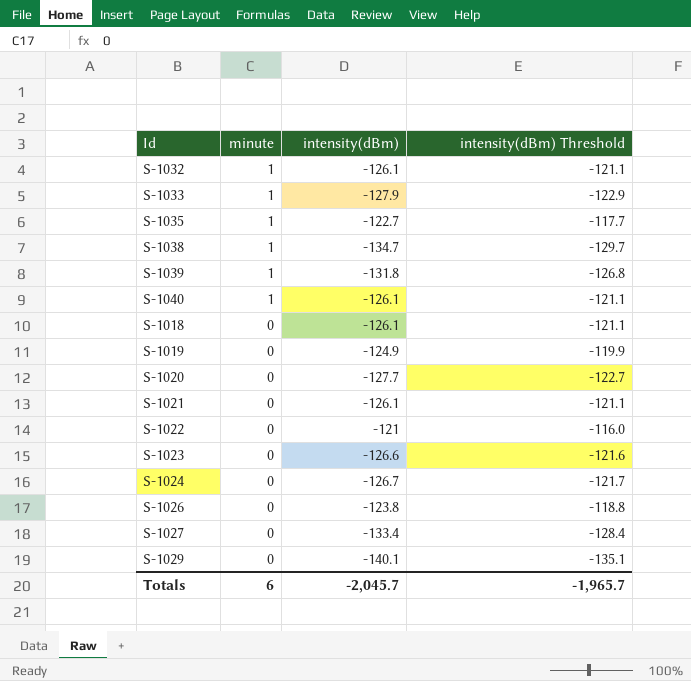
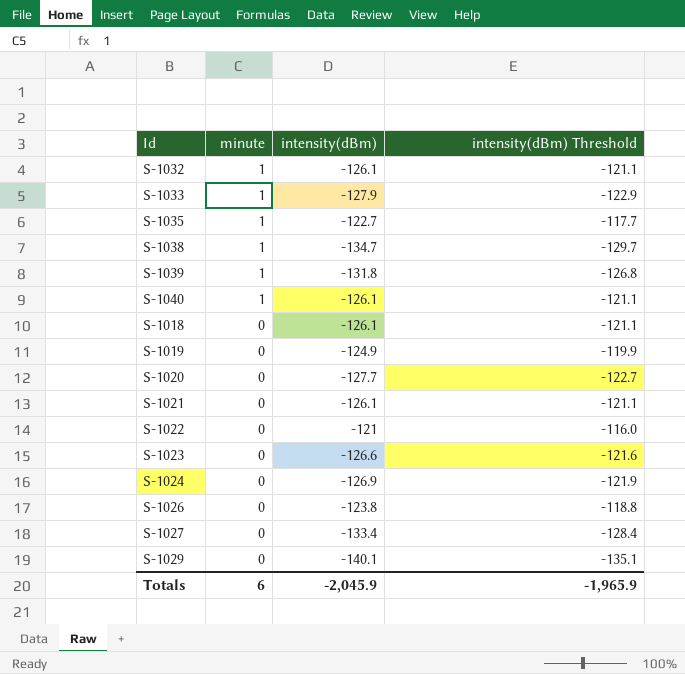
S-1024 | intensity(dBm): -126.7 -> -126.9
S-1024 | intensity(dBm) Threshold: -121.7 -> -121.9
Totals | intensity(dBm): -2,045.7 -> -2,045.9
Totals | intensity(dBm) Threshold: -1,965.7 -> -1,965.9

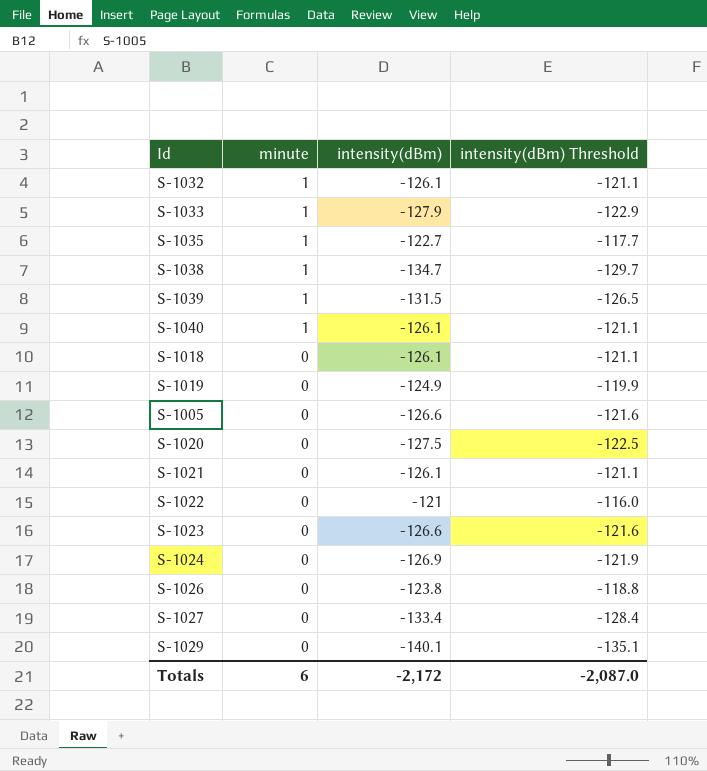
S-1039 | intensity(dBm): -131.8 -> -131.5
S-1039 | intensity(dBm) Threshold: -126.8 -> -126.5
row S-1005: none -> 0 | -126.6 | -121.6
S-1020 | intensity(dBm): -127.7 -> -127.5
S-1020 | intensity(dBm) Threshold: -122.7 -> -122.5
Totals | intensity(dBm): -2,045.9 -> -2,172
Totals | intensity(dBm) Threshold: -1,965.9 -> -2,087.0

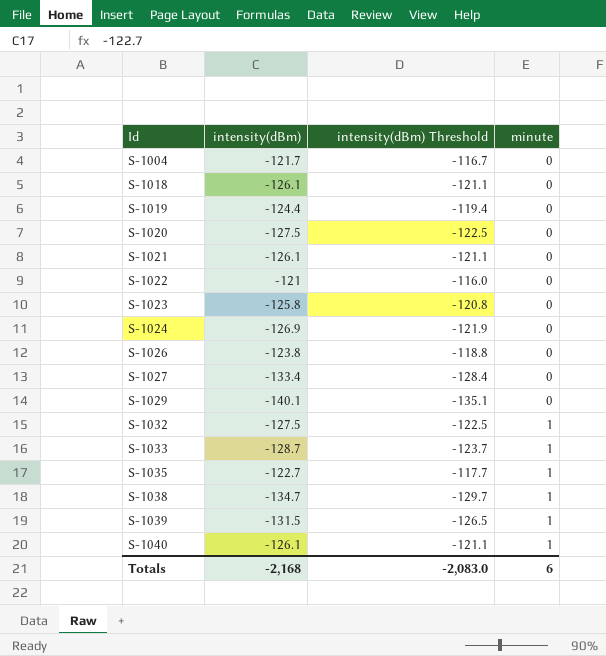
row order: minute descending -> Id ascending
column minute | position: 2 -> 4
row S-1005: 0 | -126.6 | -121.6 -> none
row S-1004: none -> -121.7 | -116.7 | 0
S-1019 | intensity(dBm): -124.9 -> -124.4
S-1019 | intensity(dBm) Threshold: -119.9 -> -119.4
S-1023 | intensity(dBm): -126.6 -> -125.8
S-1023 | intensity(dBm) Threshold: -121.6 -> -120.8
S-1032 | intensity(dBm): -126.1 -> -127.5
S-1032 | intensity(dBm) Threshold: -121.1 -> -122.5
S-1033 | intensity(dBm): -127.9 -> -128.7
S-1033 | intensity(dBm) Threshold: -122.9 -> -123.7
Totals | intensity(dBm): -2,172 -> -2,168
Totals | intensity(dBm) Threshold: -2,087.0 -> -2,083.0

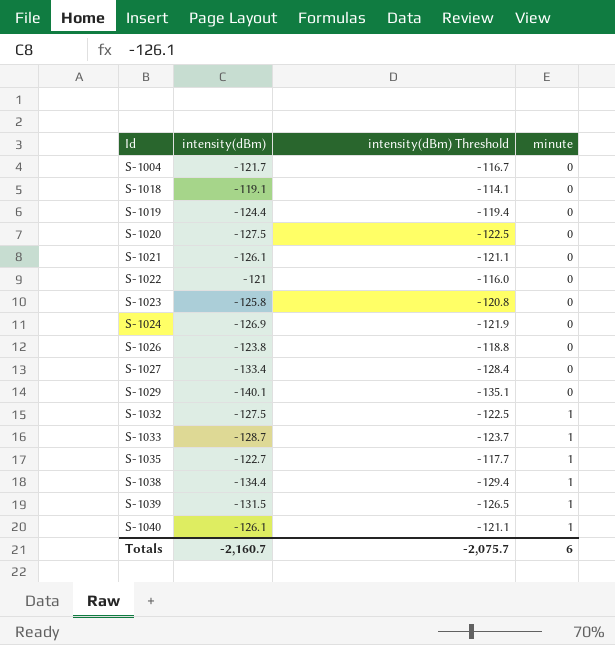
S-1018 | intensity(dBm): -126.1 -> -119.1
S-1018 | intensity(dBm) Threshold: -121.1 -> -114.1
S-1038 | intensity(dBm): -134.7 -> -134.4
S-1038 | intensity(dBm) Threshold: -129.7 -> -129.4
Totals | intensity(dBm): -2,168 -> -2,160.7
Totals | intensity(dBm) Threshold: -2,083.0 -> -2,075.7

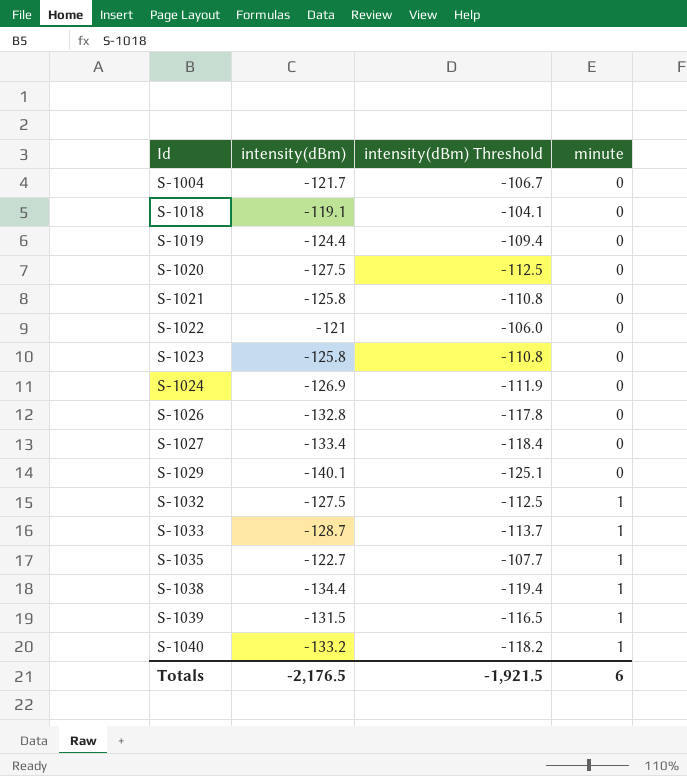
column intensity(dBm) Threshold | formula: [intensity(dBm)] + 5 -> [intensity(dBm)] + 15
S-1021 | intensity(dBm): -126.1 -> -125.8
S-1026 | intensity(dBm): -123.8 -> -132.8
S-1040 | intensity(dBm): -126.1 -> -133.2
Totals | intensity(dBm): -2,160.7 -> -2,176.5
Totals | intensity(dBm) Threshold: -2,075.7 -> -1,921.5

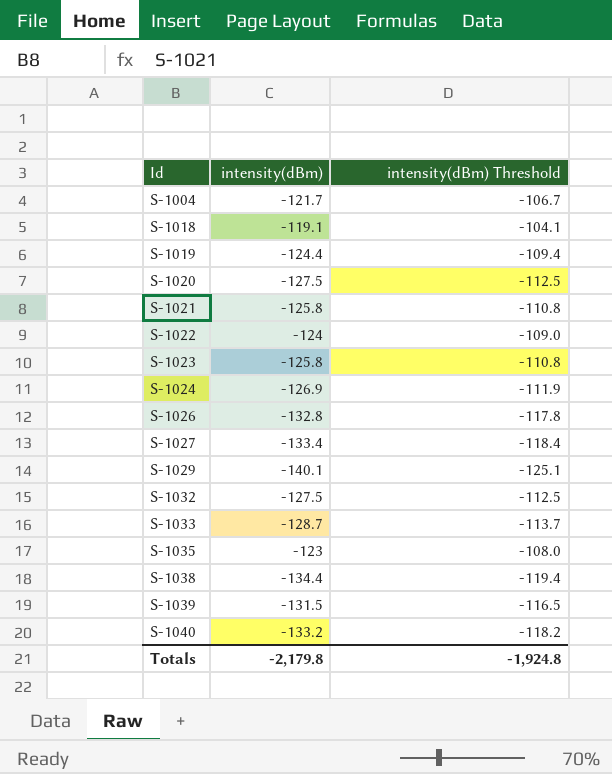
column minute | position: 4 -> none
S-1022 | intensity(dBm): -121 -> -124
S-1022 | intensity(dBm) Threshold: -106.0 -> -109.0
S-1035 | intensity(dBm): -122.7 -> -123
S-1035 | intensity(dBm) Threshold: -107.7 -> -108.0
Totals | intensity(dBm): -2,176.5 -> -2,179.8
Totals | intensity(dBm) Threshold: -1,921.5 -> -1,924.8

